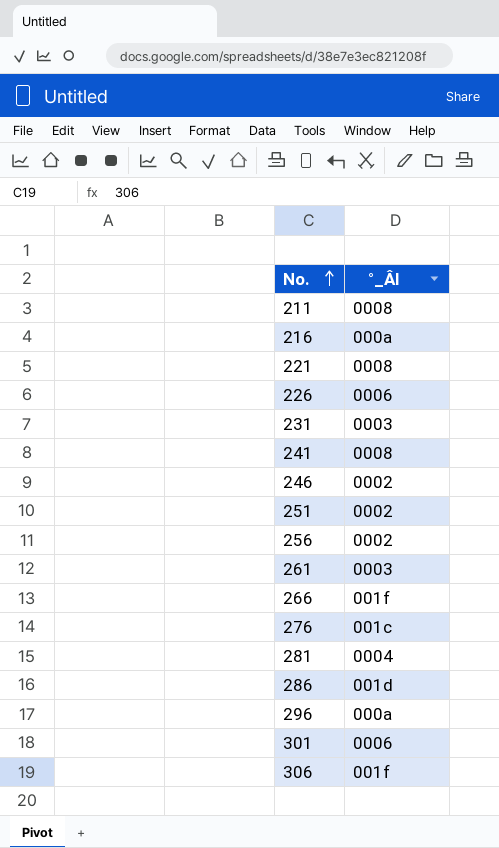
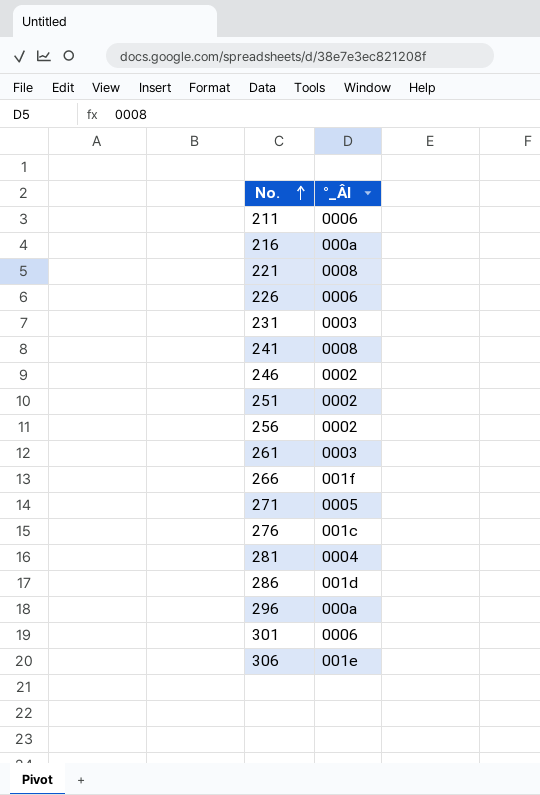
211 | °_ÂI: 0008 -> 0006
row 271: none -> 0005
306 | °_ÂI: 001f -> 001e

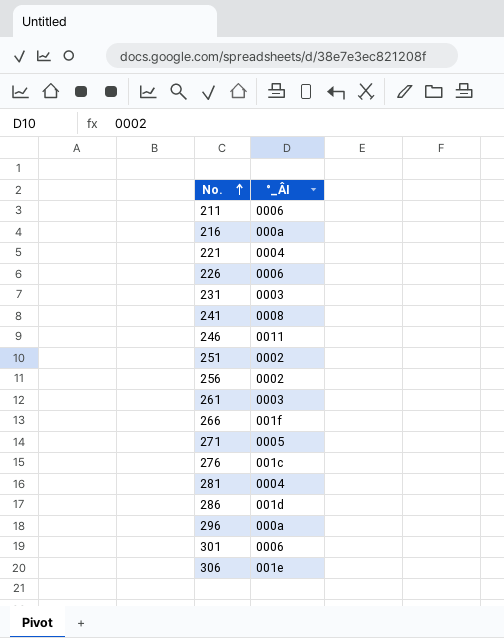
221 | °_ÂI: 0008 -> 0004
246 | °_ÂI: 0002 -> 0011

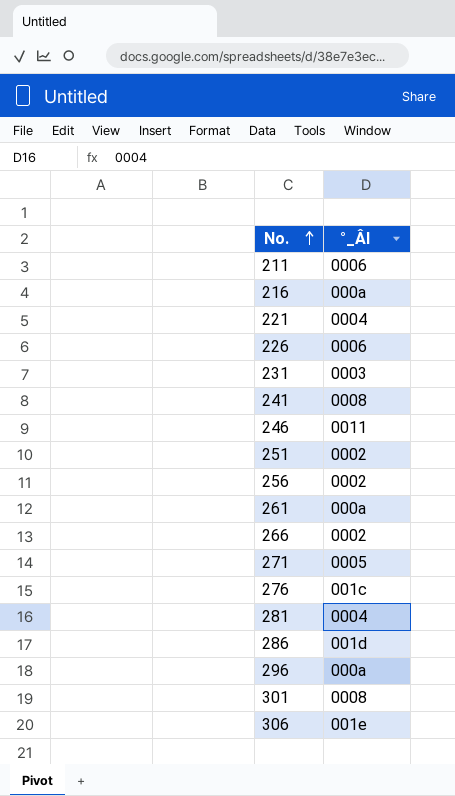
261 | °_ÂI: 0003 -> 000a
266 | °_ÂI: 001f -> 0002
301 | °_ÂI: 0006 -> 0008

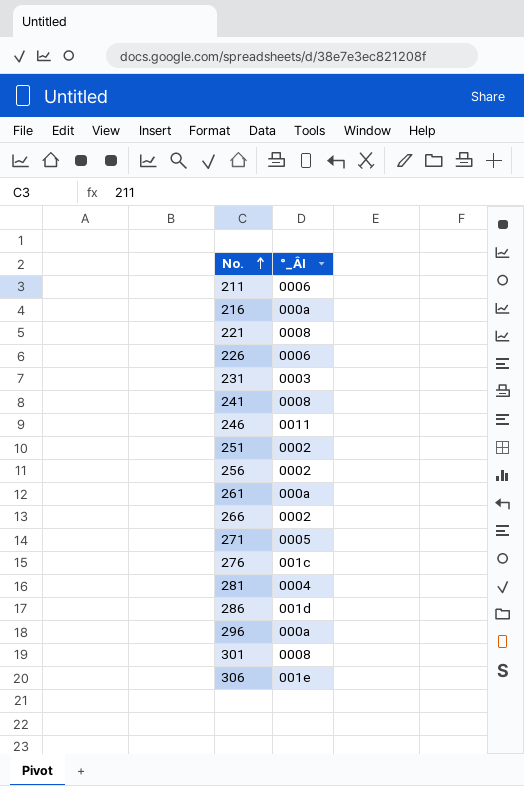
221 | °_ÂI: 0004 -> 0008

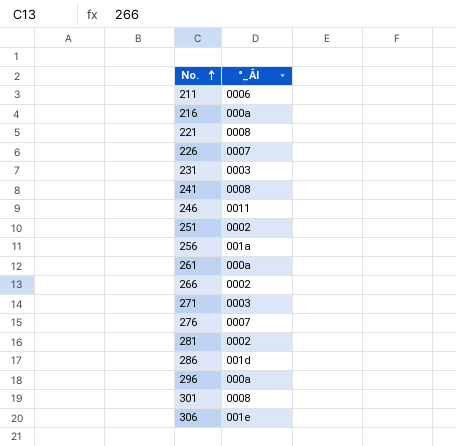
226 | °_ÂI: 0006 -> 0007
256 | °_ÂI: 0002 -> 001a
271 | °_ÂI: 0005 -> 0003
276 | °_ÂI: 001c -> 0007
281 | °_ÂI: 0004 -> 0002

